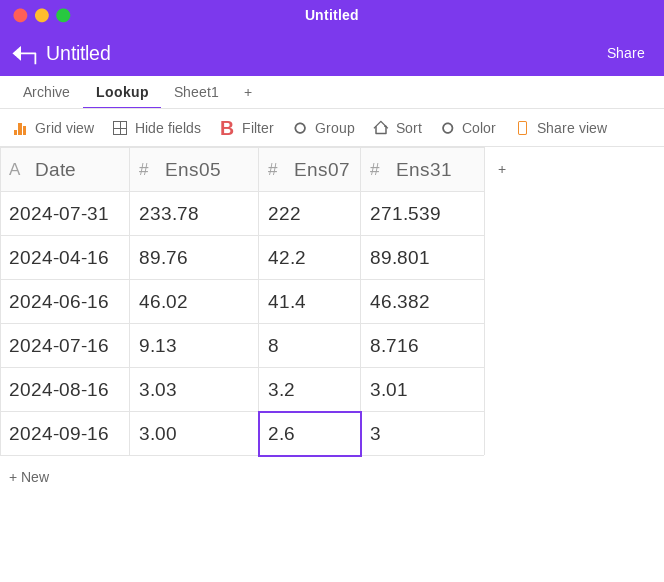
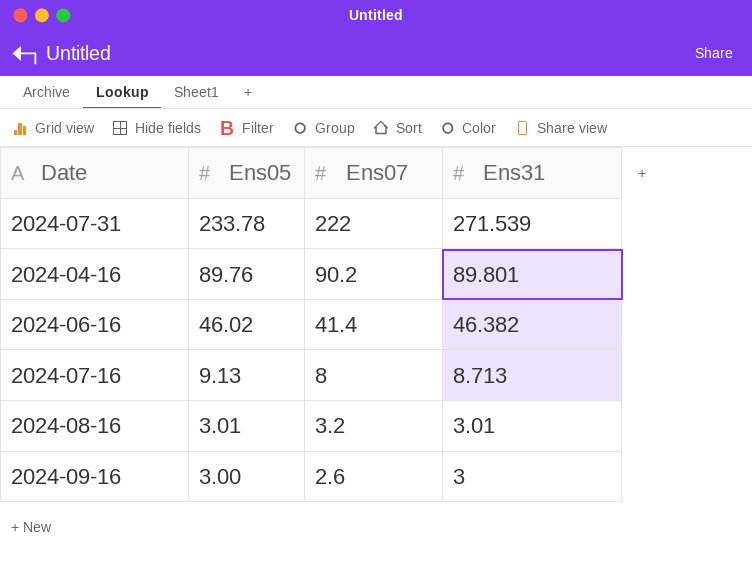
2024-04-16 | Ens07: 42.2 -> 90.2
2024-07-16 | Ens31: 8.716 -> 8.713
2024-08-16 | Ens05: 3.03 -> 3.01

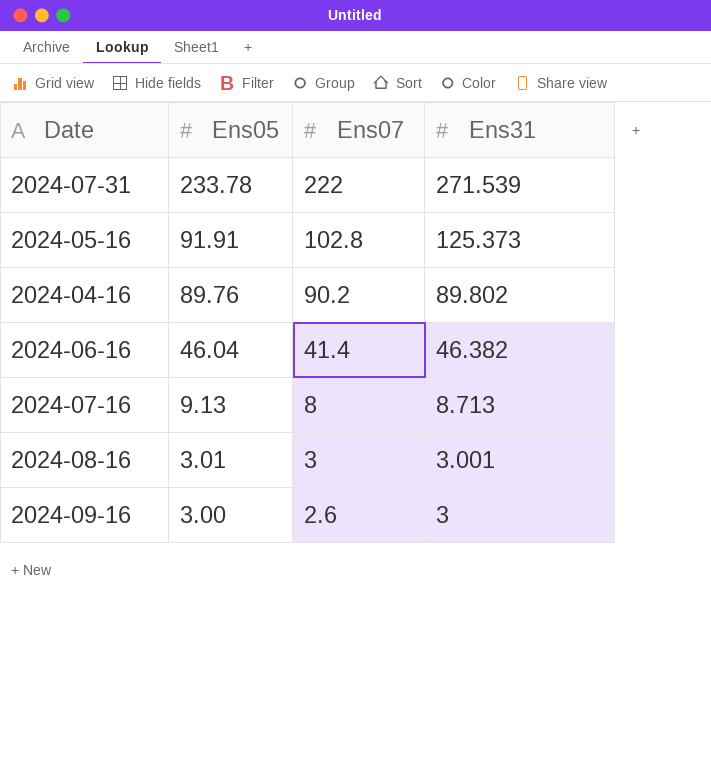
row 2024-05-16: none -> 91.91 | 102.8 | 125.373
2024-04-16 | Ens31: 89.801 -> 89.802
2024-06-16 | Ens05: 46.02 -> 46.04
2024-08-16 | Ens07: 3.2 -> 3
2024-08-16 | Ens31: 3.01 -> 3.001

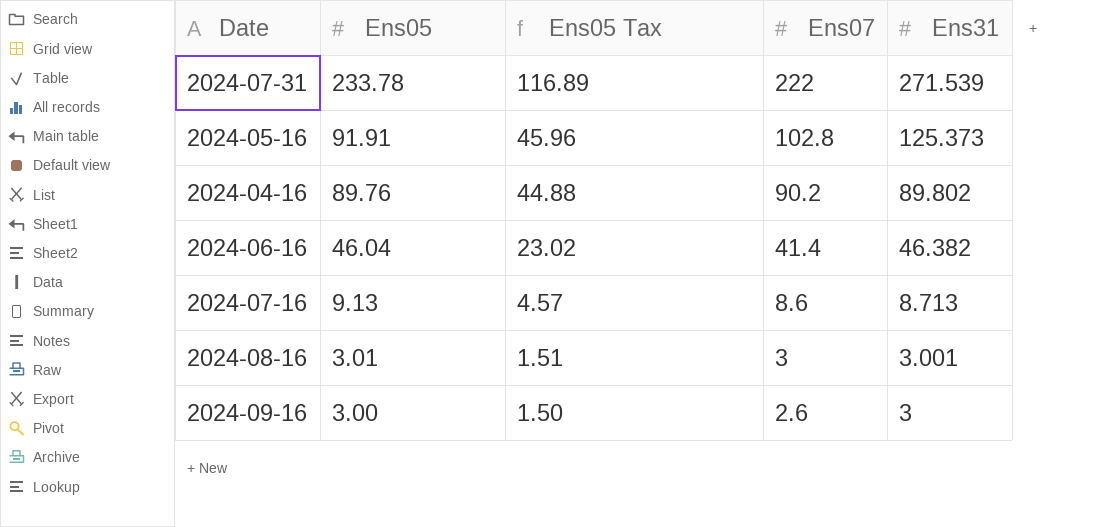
column Ens05 Tax | formula: none -> [Ens05] * 0.5
2024-07-16 | Ens07: 8 -> 8.6

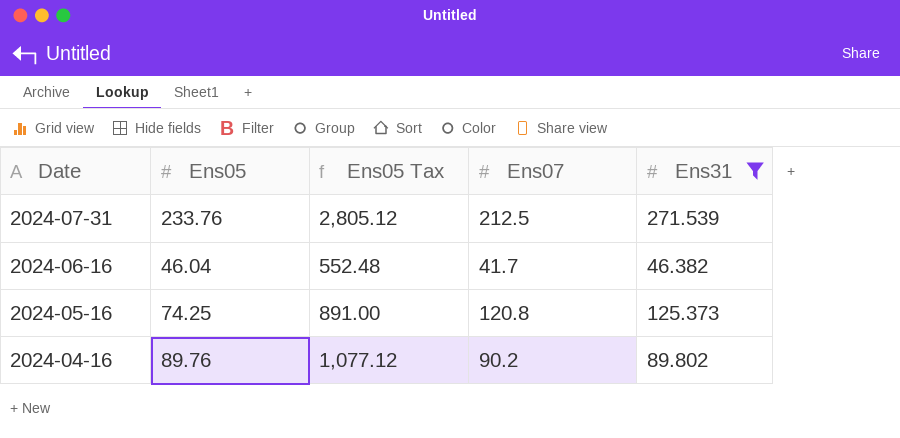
filter: none -> Ens31 >= 46.382
row order: Ens05 descending -> Date descending
column Ens05 Tax | formula: [Ens05] * 0.5 -> [Ens05] * 12
2024-07-31 | Ens05: 233.78 -> 233.76
2024-07-31 | Ens07: 222 -> 212.5
2024-06-16 | Ens07: 41.4 -> 41.7
2024-05-16 | Ens05: 91.91 -> 74.25
2024-05-16 | Ens07: 102.8 -> 120.8

